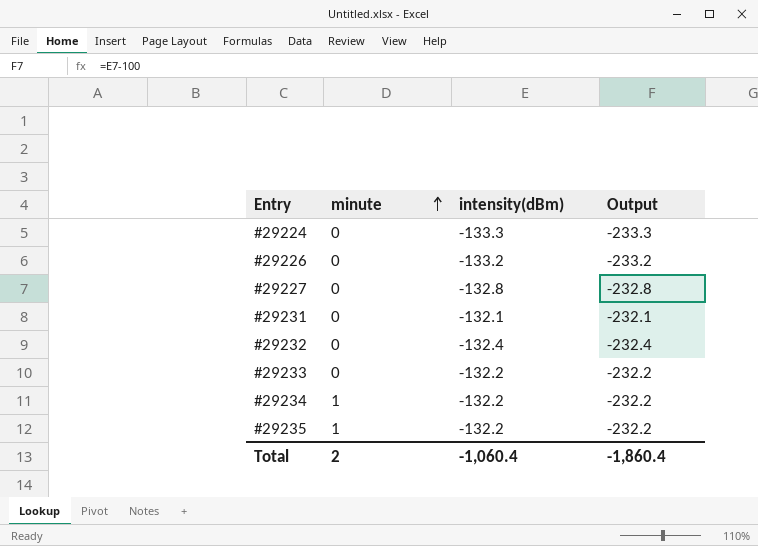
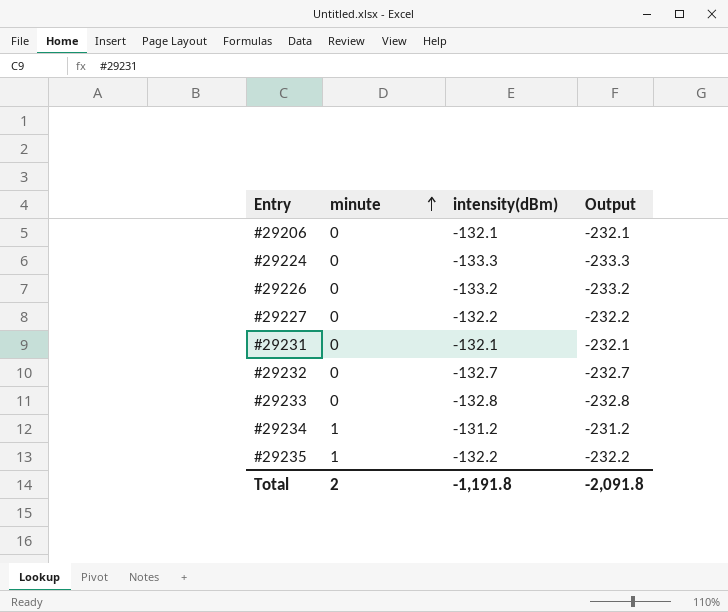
row #29206: none -> 0 | -132.1 | -232.1
#29227 | intensity(dBm): -132.8 -> -132.2
#29227 | Output: -232.8 -> -232.2
#29232 | intensity(dBm): -132.4 -> -132.7
#29232 | Output: -232.4 -> -232.7
#29233 | intensity(dBm): -132.2 -> -132.8
#29233 | Output: -232.2 -> -232.8
#29234 | intensity(dBm): -132.2 -> -131.2
#29234 | Output: -232.2 -> -231.2
Total | intensity(dBm): -1,060.4 -> -1,191.8
Total | Output: -1,860.4 -> -2,091.8

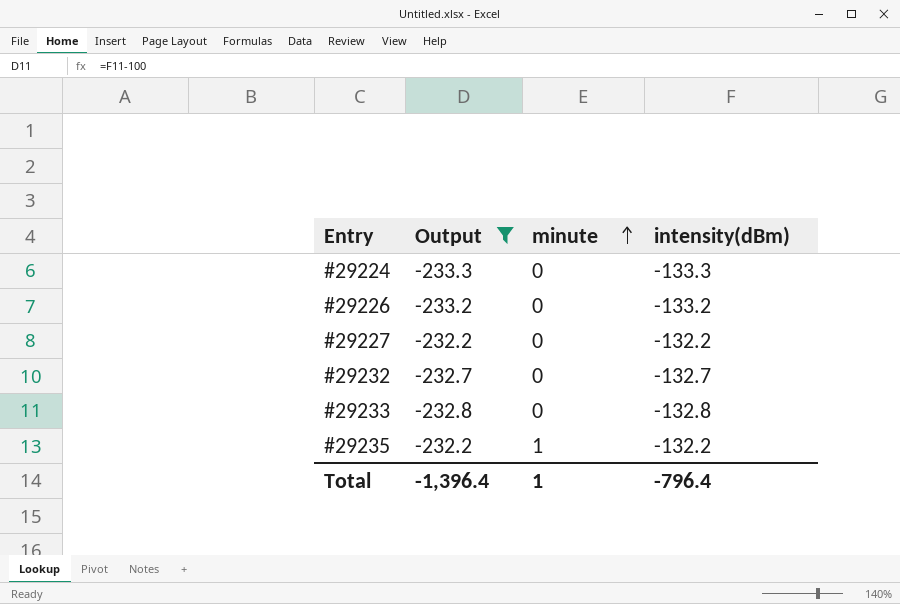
filter: none -> Output <= -232.2
column Output | position: 4 -> 2
Total | Output: -2,091.8 -> -1,396.4
Total | minute: 2 -> 1
Total | intensity(dBm): -1,191.8 -> -796.4

